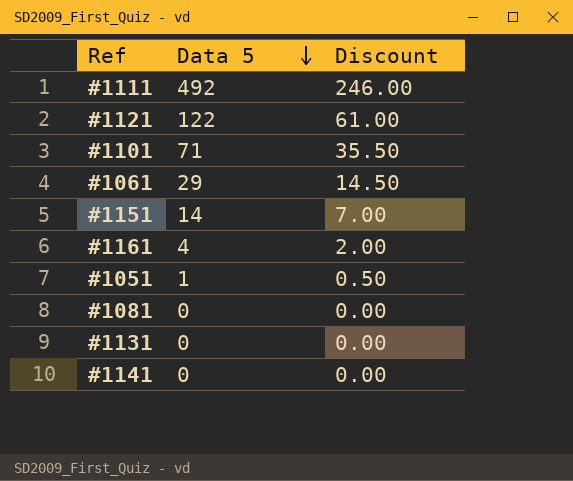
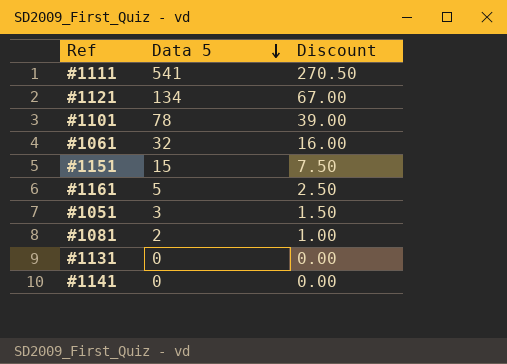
#1111 | Data 5: 492 -> 541
#1111 | Discount: 246.00 -> 270.50
#1121 | Data 5: 122 -> 134
#1121 | Discount: 61.00 -> 67.00
#1101 | Data 5: 71 -> 78
#1101 | Discount: 35.50 -> 39.00
#1061 | Data 5: 29 -> 32
#1061 | Discount: 14.50 -> 16.00
#1151 | Data 5: 14 -> 15
#1151 | Discount: 7.00 -> 7.50
#1161 | Data 5: 4 -> 5
#1161 | Discount: 2.00 -> 2.50
#1051 | Data 5: 1 -> 3
#1051 | Discount: 0.50 -> 1.50
#1081 | Data 5: 0 -> 2
#1081 | Discount: 0.00 -> 1.00

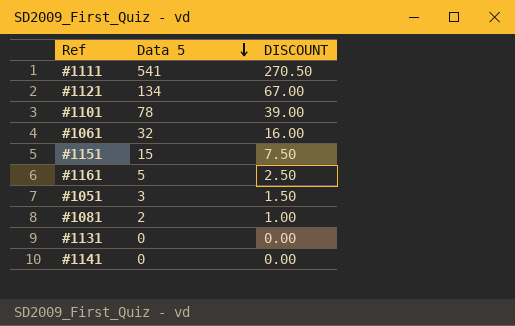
column name: Discount -> DISCOUNT

